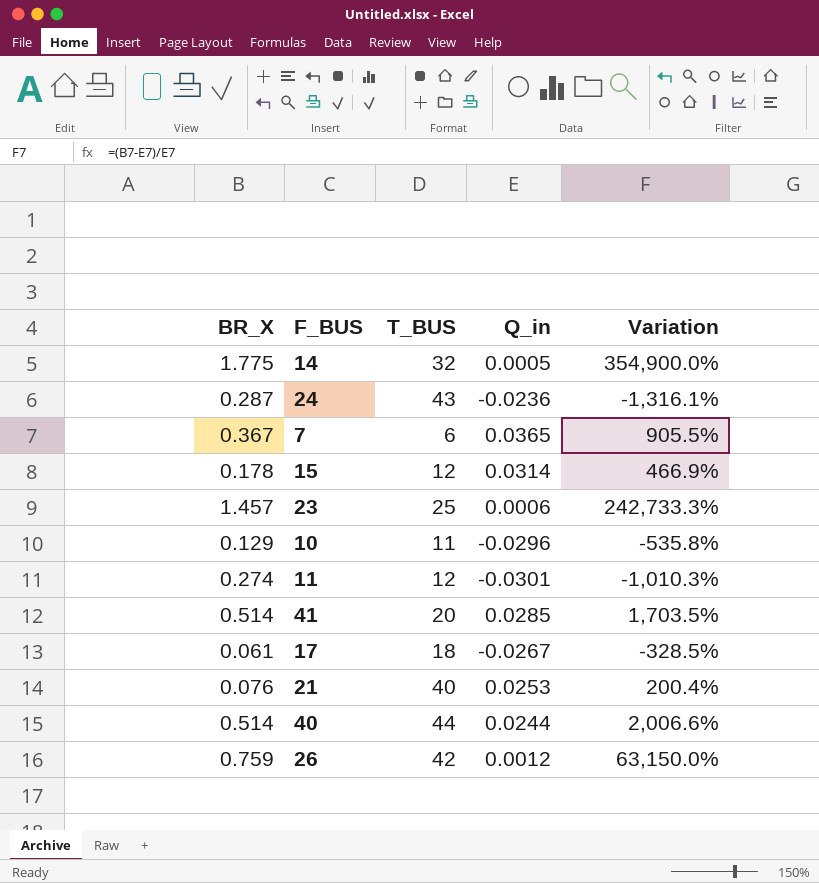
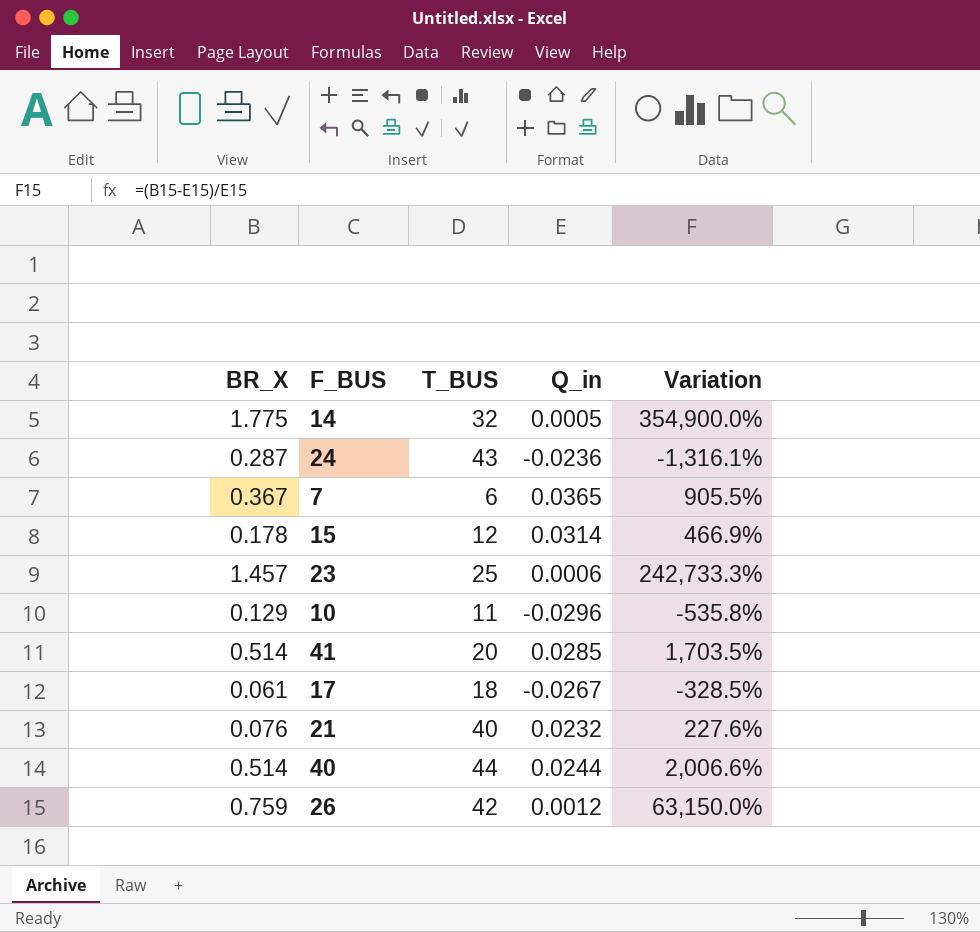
row 11: 0.274 | 12 | -0.0301 | -1,010.3% -> none
21 | Q_in: 0.0253 -> 0.0232
21 | Variation: 200.4% -> 227.6%

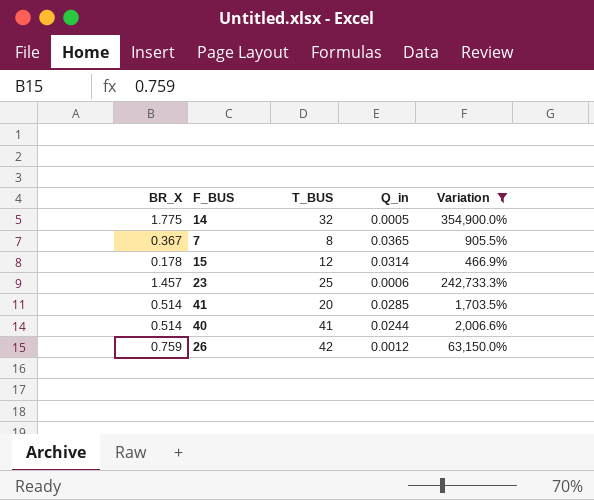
filter: none -> Variation >= 466.9%
7 | T_BUS: 6 -> 8
40 | T_BUS: 44 -> 41

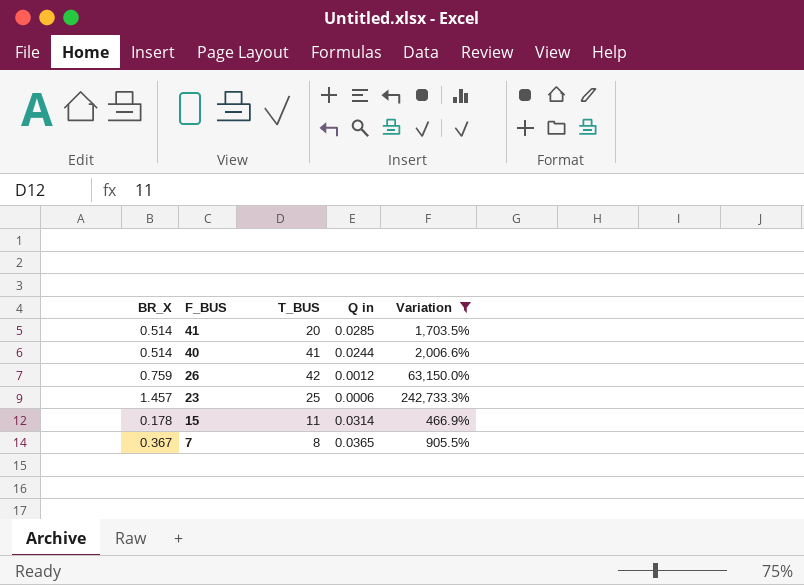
row order: none -> F_BUS descending
column name: Q_in -> Q in
row 14: 1.775 | 32 | 0.0005 | 354,900.0% -> none
15 | T_BUS: 12 -> 11

